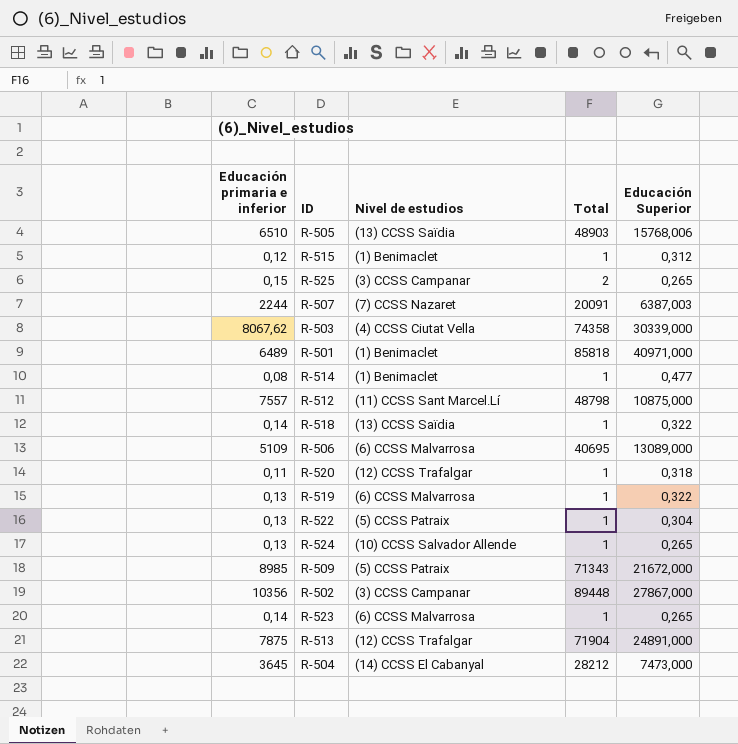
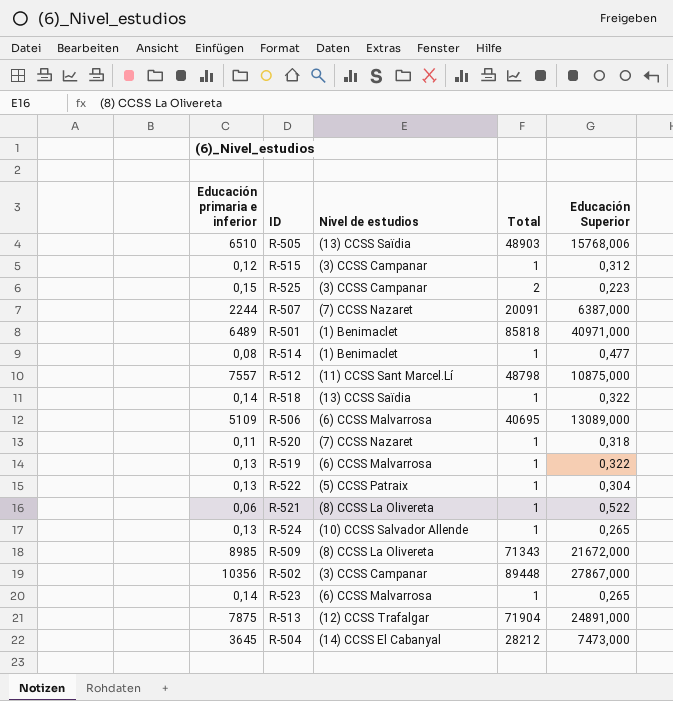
row R-503: 8067,62 | (4) CCSS Ciutat Vella | 74358 | 30339,000 -> none
R-515 | Nivel de estudios: (1) Benimaclet -> (3) CCSS Campanar
R-525 | Educación Superior: 0,265 -> 0,223
R-507 | Educación Superior: 6387,003 -> 6387,000
R-520 | Nivel de estudios: (12) CCSS Trafalgar -> (7) CCSS Nazaret
row R-521: none -> 0,06 | (8) CCSS La Olivereta | 1 | 0,522
R-509 | Nivel de estudios: (5) CCSS Patraix -> (8) CCSS La Olivereta

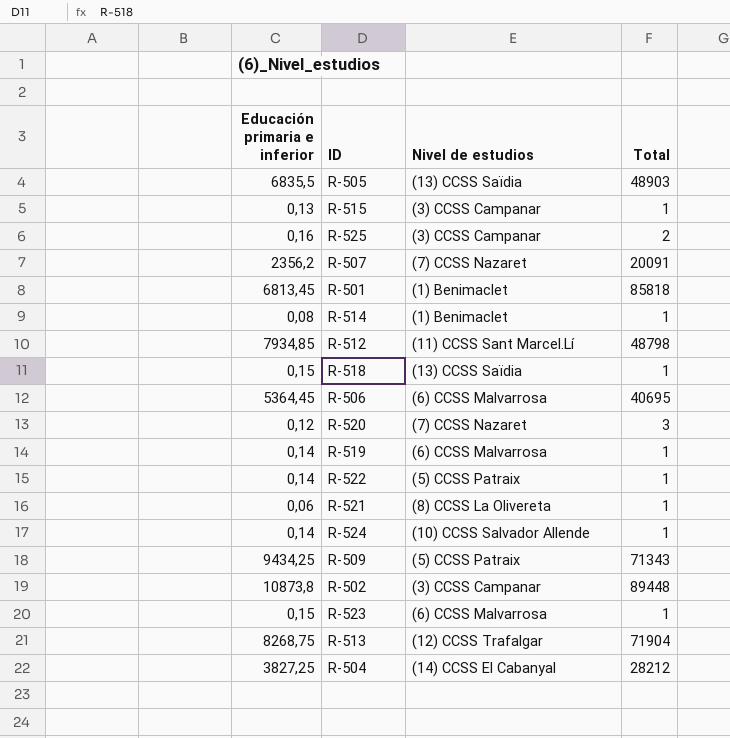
column Educación Superior | position: 5 -> none
R-505 | Educación primaria e inferior: 6510 -> 6835,5
R-515 | Educación primaria e inferior: 0,12 -> 0,13
R-525 | Educación primaria e inferior: 0,15 -> 0,16
R-507 | Educación primaria e inferior: 2244 -> 2356,2
R-501 | Educación primaria e inferior: 6489 -> 6813,45
R-512 | Educación primaria e inferior: 7557 -> 7934,85
R-518 | Educación primaria e inferior: 0,14 -> 0,15
R-506 | Educación primaria e inferior: 5109 -> 5364,45
R-520 | Educación primaria e inferior: 0,11 -> 0,12
R-520 | Total: 1 -> 3
R-519 | Educación primaria e inferior: 0,13 -> 0,14
R-522 | Educación primaria e inferior: 0,13 -> 0,14
R-524 | Educación primaria e inferior: 0,13 -> 0,14
R-509 | Educación primaria e inferior: 8985 -> 9434,25
R-509 | Nivel de estudios: (8) CCSS La Olivereta -> (5) CCSS Patraix
R-502 | Educación primaria e inferior: 10356 -> 10873,8
R-523 | Educación primaria e inferior: 0,14 -> 0,15
R-513 | Educación primaria e inferior: 7875 -> 8268,75
R-504 | Educación primaria e inferior: 3645 -> 3827,25

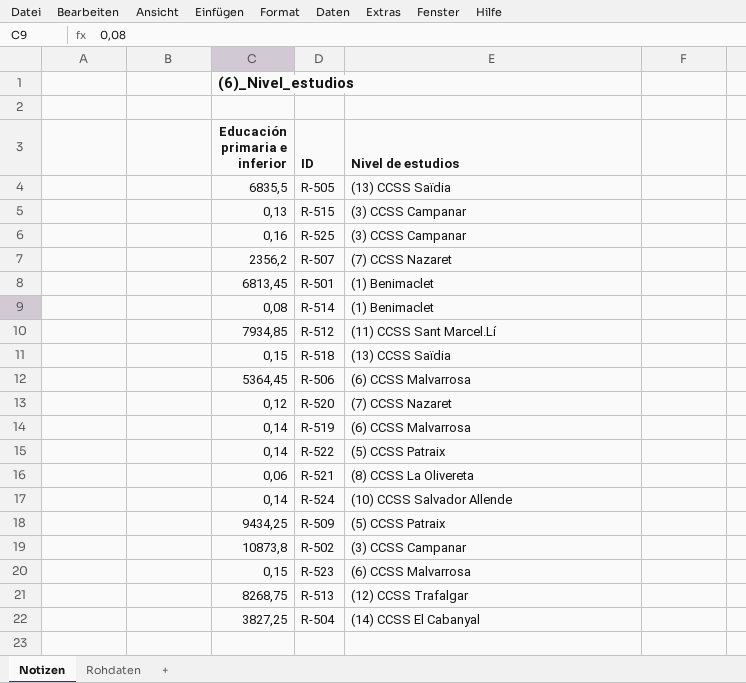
column Total | position: 4 -> none

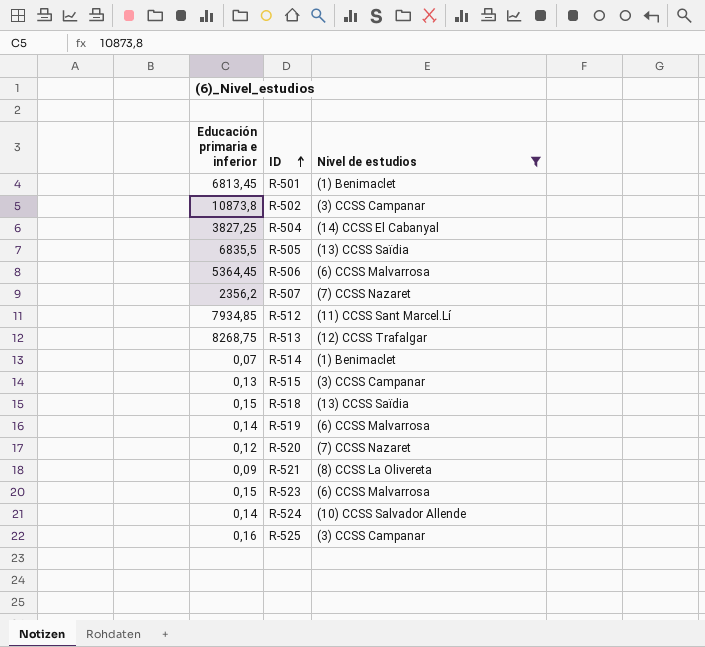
filter: none -> Nivel de estudios != (5) CCSS Patraix
row order: none -> ID ascending
R-514 | Educación primaria e inferior: 0,08 -> 0,07
R-521 | Educación primaria e inferior: 0,06 -> 0,09

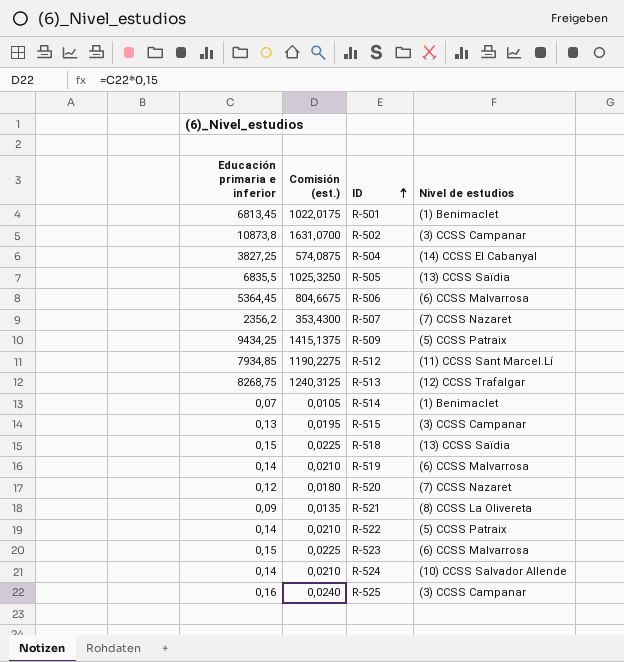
filter: Nivel de estudios != (5) CCSS Patraix -> none
column Comisión (est.) | formula: none -> [Educación primaria e inferior] * 0,15

